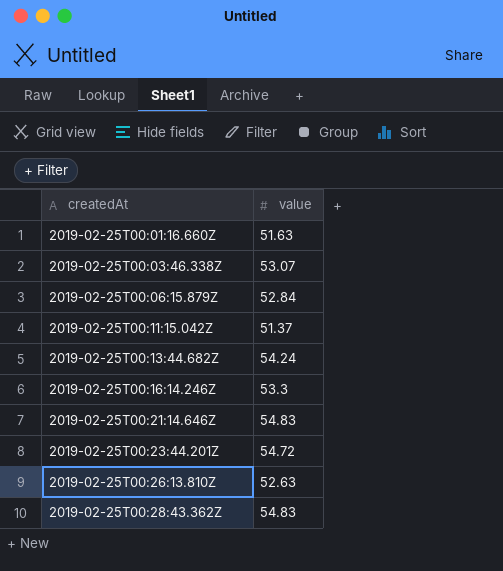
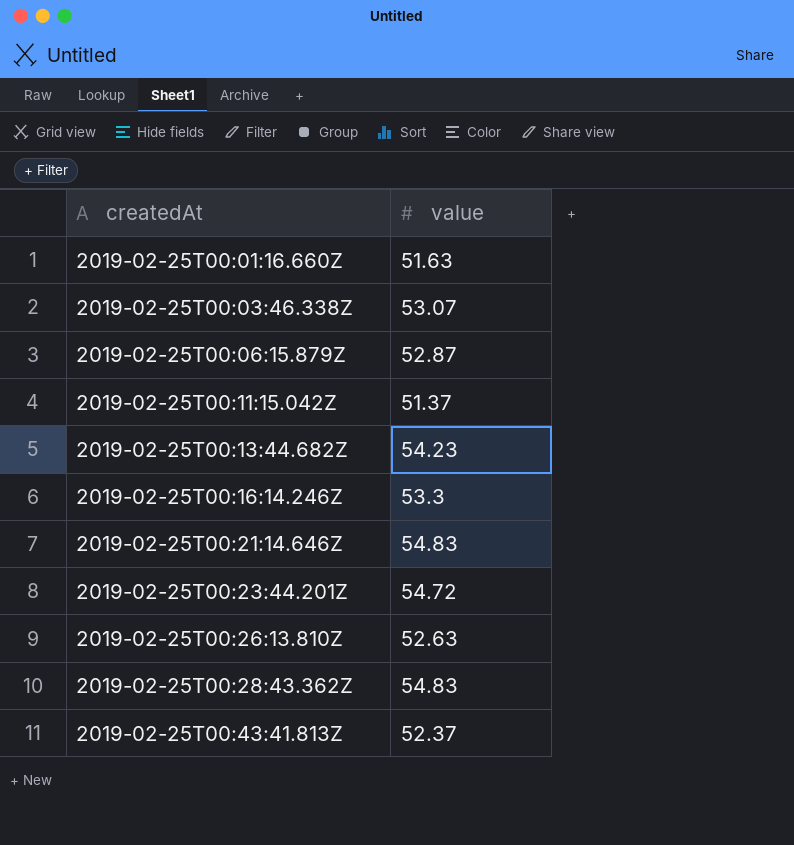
2019-02-25T00:06:15.879Z | value: 52.84 -> 52.87
2019-02-25T00:13:44.682Z | value: 54.24 -> 54.23
row 2019-02-25T00:43:41.813Z: none -> 52.37

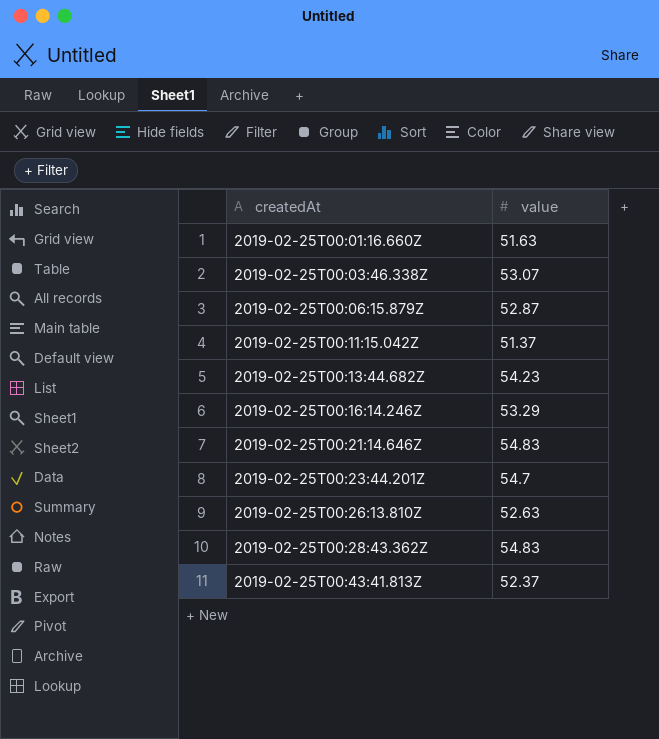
2019-02-25T00:16:14.246Z | value: 53.3 -> 53.29
2019-02-25T00:23:44.201Z | value: 54.72 -> 54.7

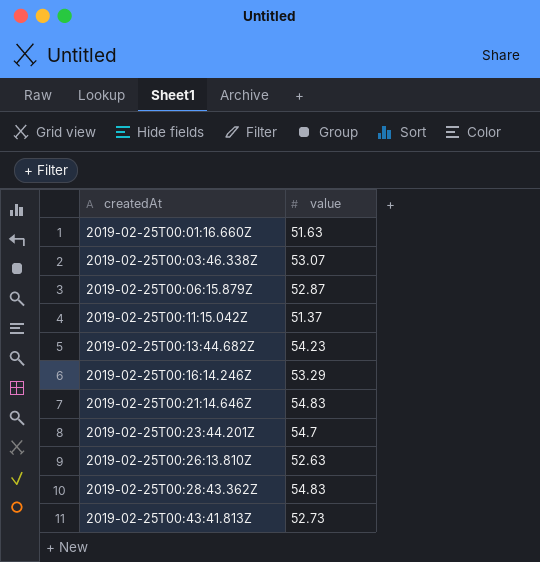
2019-02-25T00:43:41.813Z | value: 52.37 -> 52.73

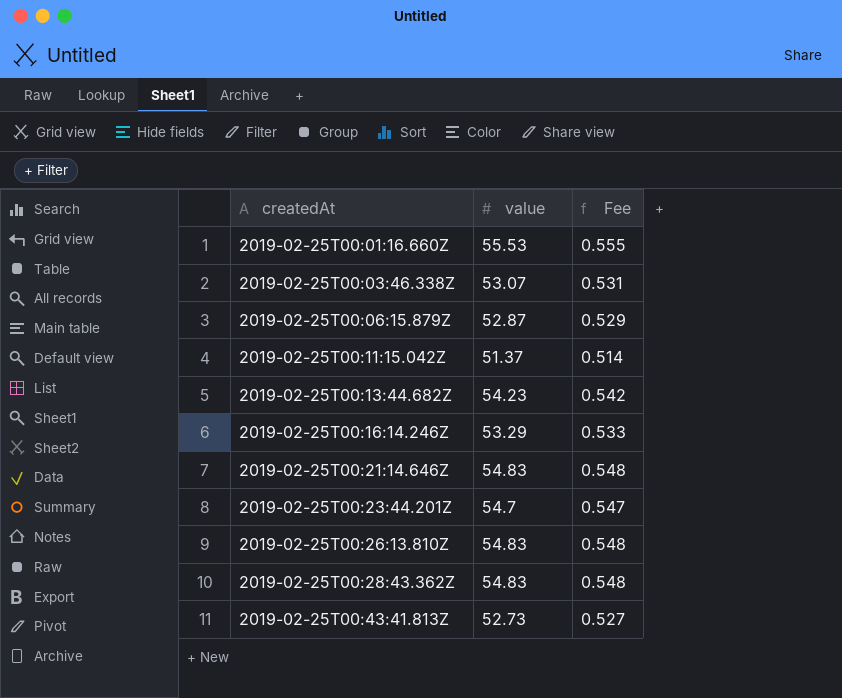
column Fee | formula: none -> [value] * 0.01
2019-02-25T00:01:16.660Z | value: 51.63 -> 55.53
2019-02-25T00:26:13.810Z | value: 52.63 -> 54.83

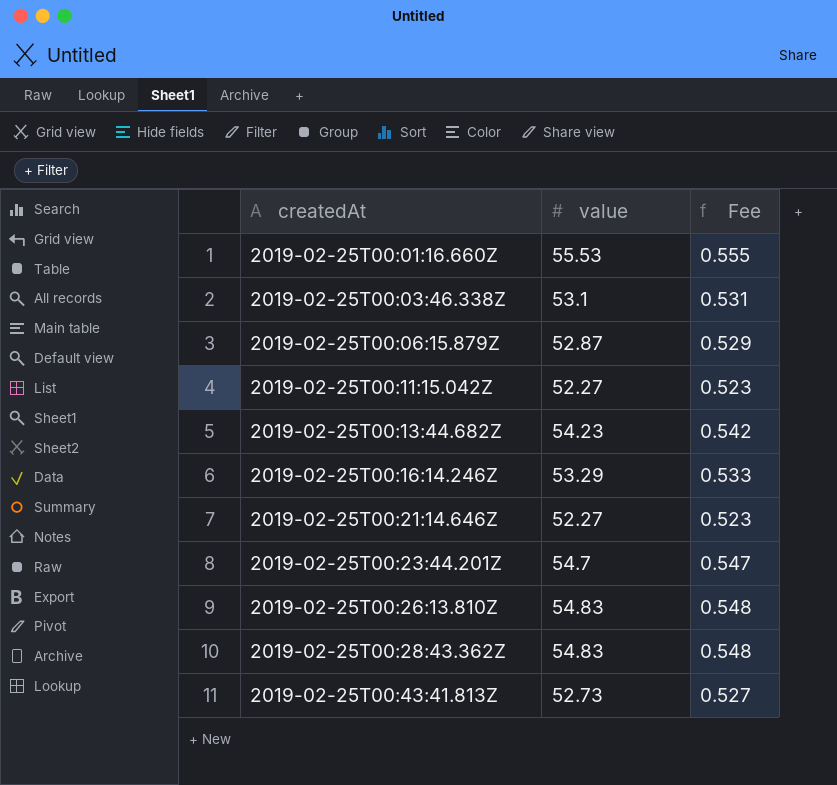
2019-02-25T00:03:46.338Z | value: 53.07 -> 53.1
2019-02-25T00:11:15.042Z | value: 51.37 -> 52.27
2019-02-25T00:11:15.042Z | Fee: 0.514 -> 0.523
2019-02-25T00:21:14.646Z | value: 54.83 -> 52.27
2019-02-25T00:21:14.646Z | Fee: 0.548 -> 0.523

